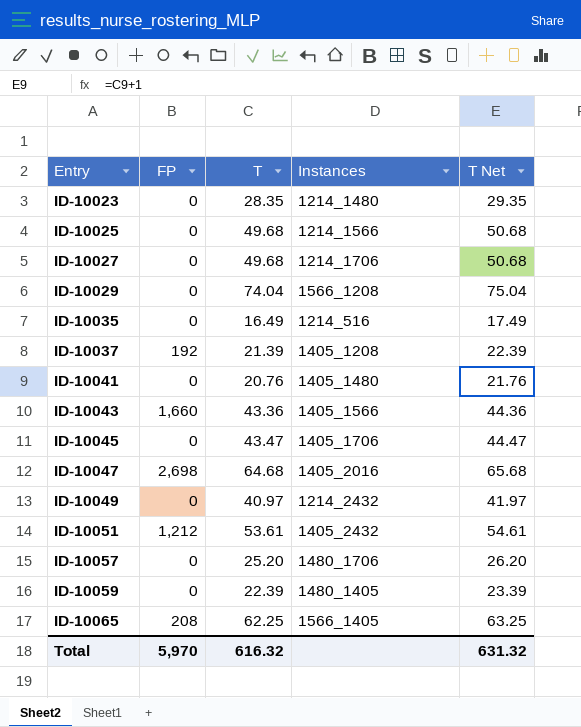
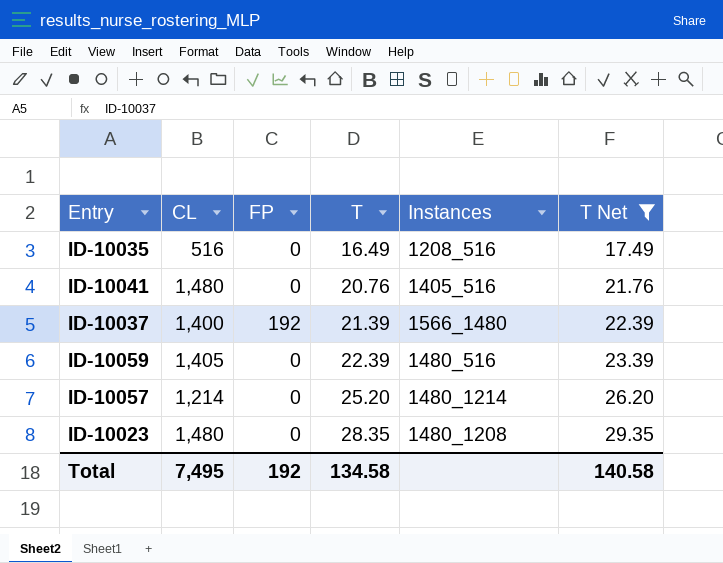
filter: none -> T Net <= 29.35
row order: Entry ascending -> T ascending
column CL | position: none -> 2
ID-10035 | Instances: 1214_516 -> 1208_516
ID-10041 | Instances: 1405_1480 -> 1405_516
ID-10037 | Instances: 1405_1208 -> 1566_1480
ID-10059 | Instances: 1480_1405 -> 1480_516
ID-10057 | Instances: 1480_1706 -> 1480_1214
ID-10023 | Instances: 1214_1480 -> 1480_1208
Total | FP: 5,970 -> 192
Total | T: 616.32 -> 134.58
Total | T Net: 631.32 -> 140.58

